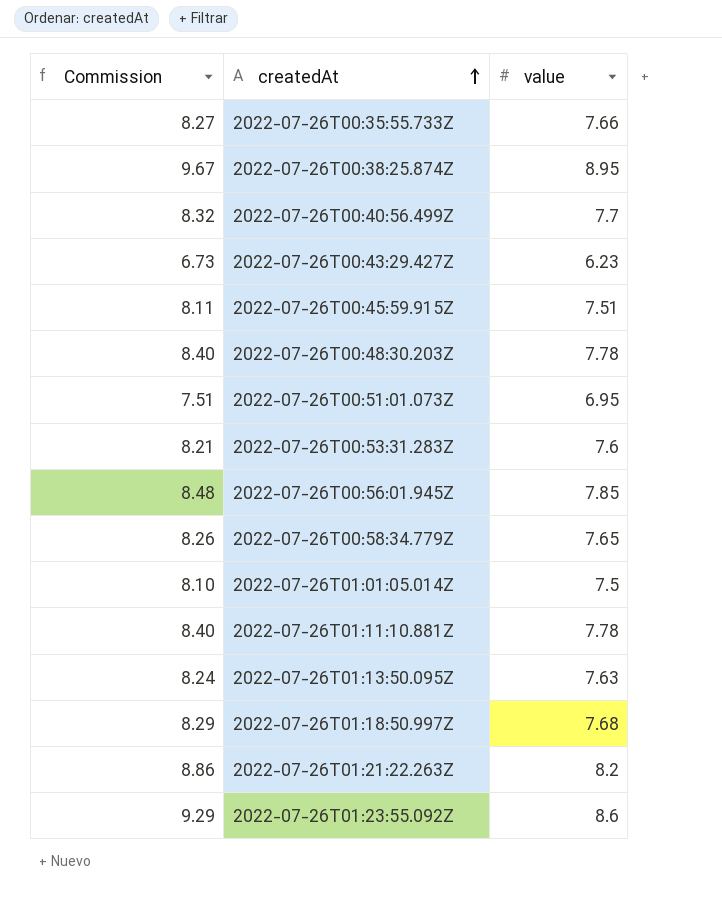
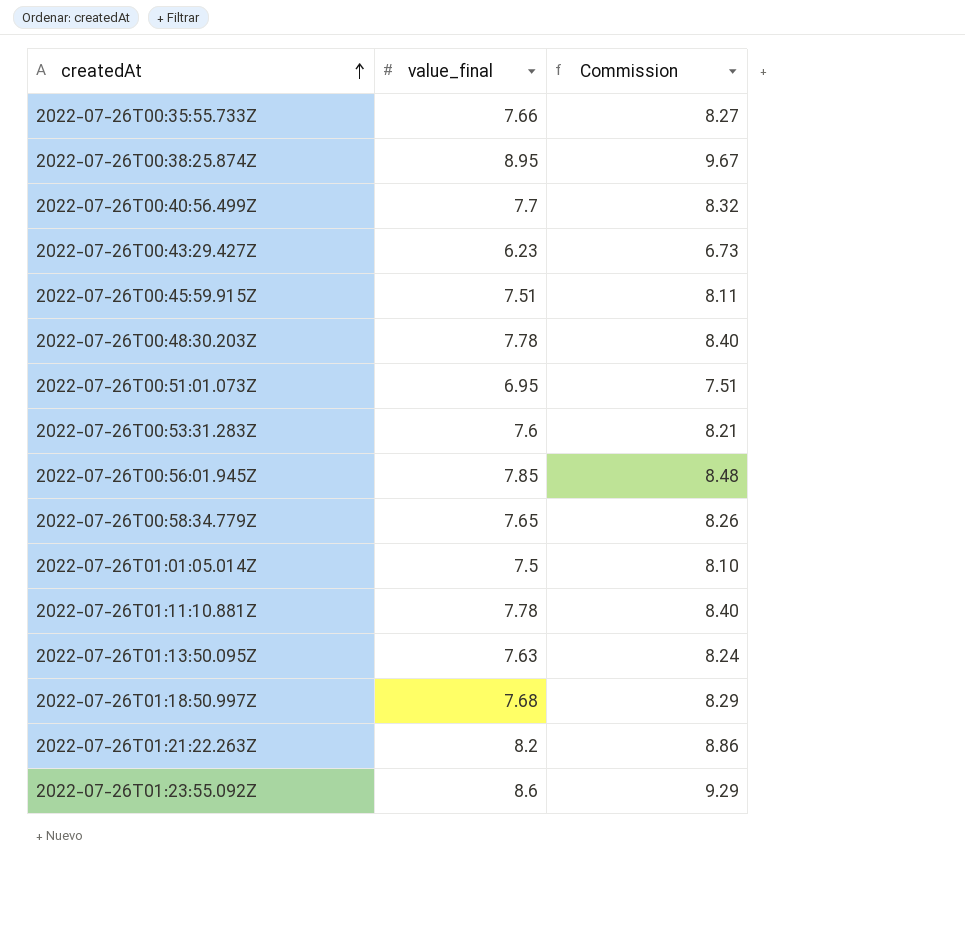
column name: value -> value_final
column Commission | position: 1 -> 3

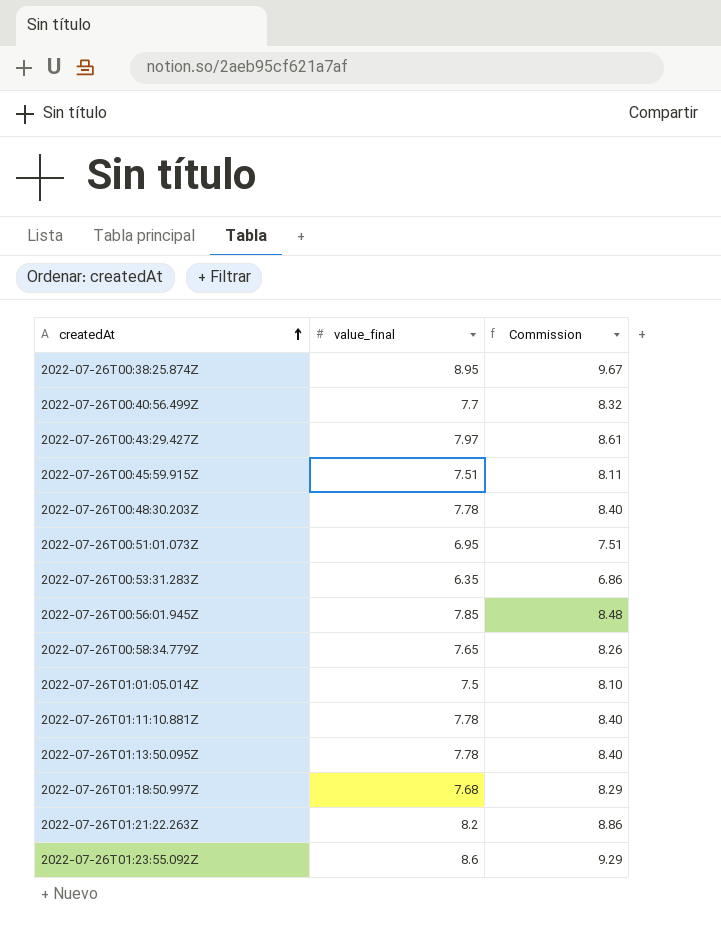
row 2022-07-26T00:35:55.733Z: 7.66 | 8.27 -> none
2022-07-26T00:43:29.427Z | value_final: 6.23 -> 7.97
2022-07-26T00:43:29.427Z | Commission: 6.73 -> 8.61
2022-07-26T00:53:31.283Z | value_final: 7.6 -> 6.35
2022-07-26T00:53:31.283Z | Commission: 8.21 -> 6.86
2022-07-26T01:13:50.095Z | value_final: 7.63 -> 7.78
2022-07-26T01:13:50.095Z | Commission: 8.24 -> 8.40

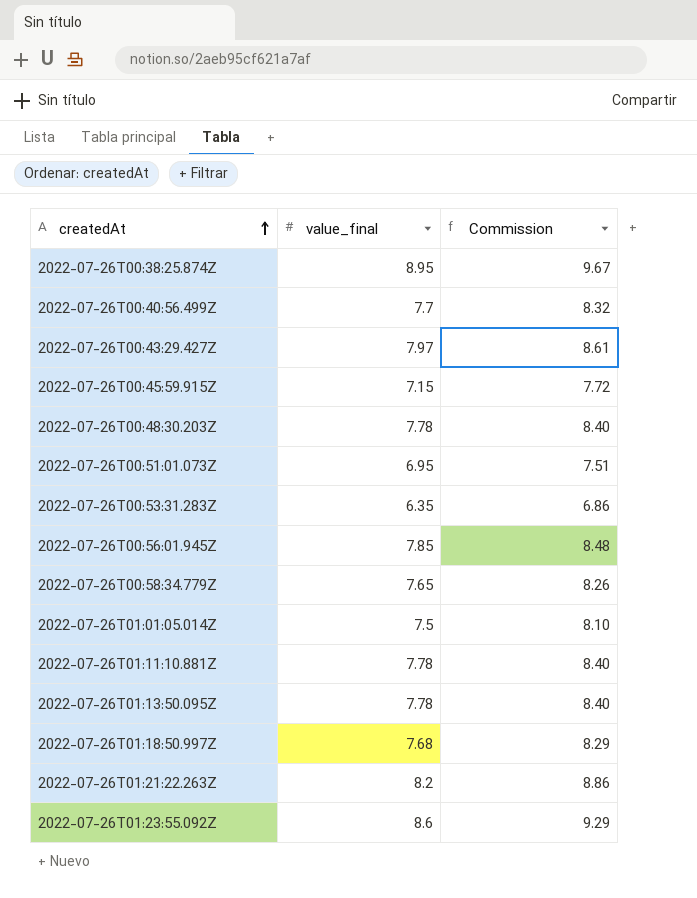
2022-07-26T00:45:59.915Z | value_final: 7.51 -> 7.15
2022-07-26T00:45:59.915Z | Commission: 8.11 -> 7.72

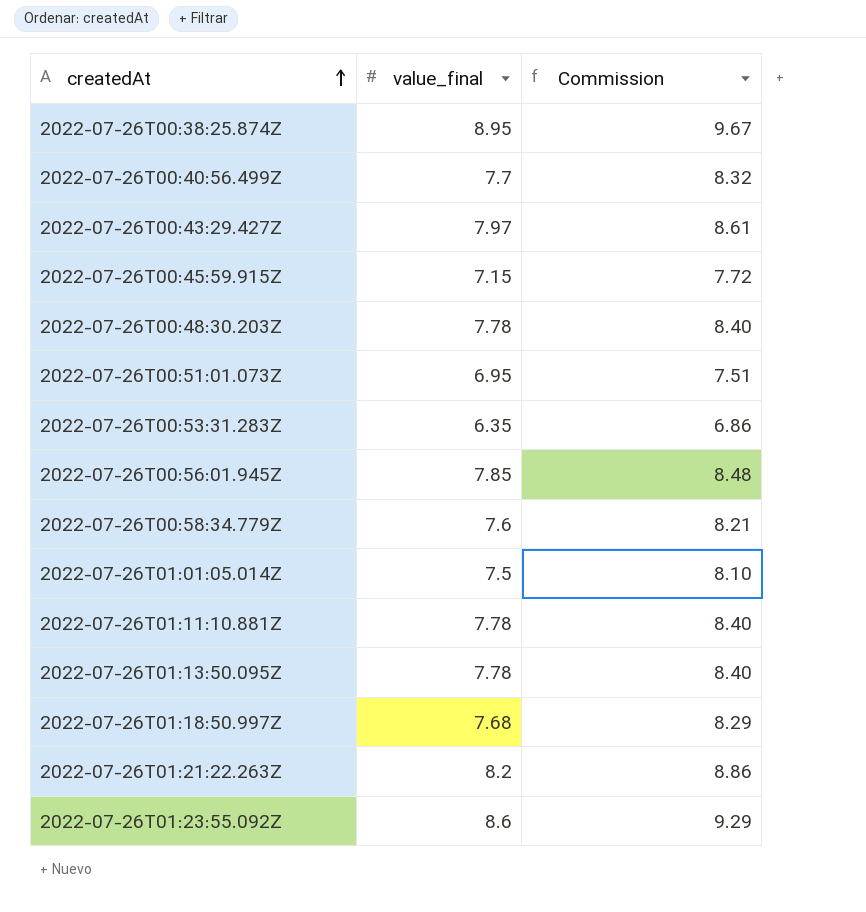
2022-07-26T00:58:34.779Z | value_final: 7.65 -> 7.6
2022-07-26T00:58:34.779Z | Commission: 8.26 -> 8.21

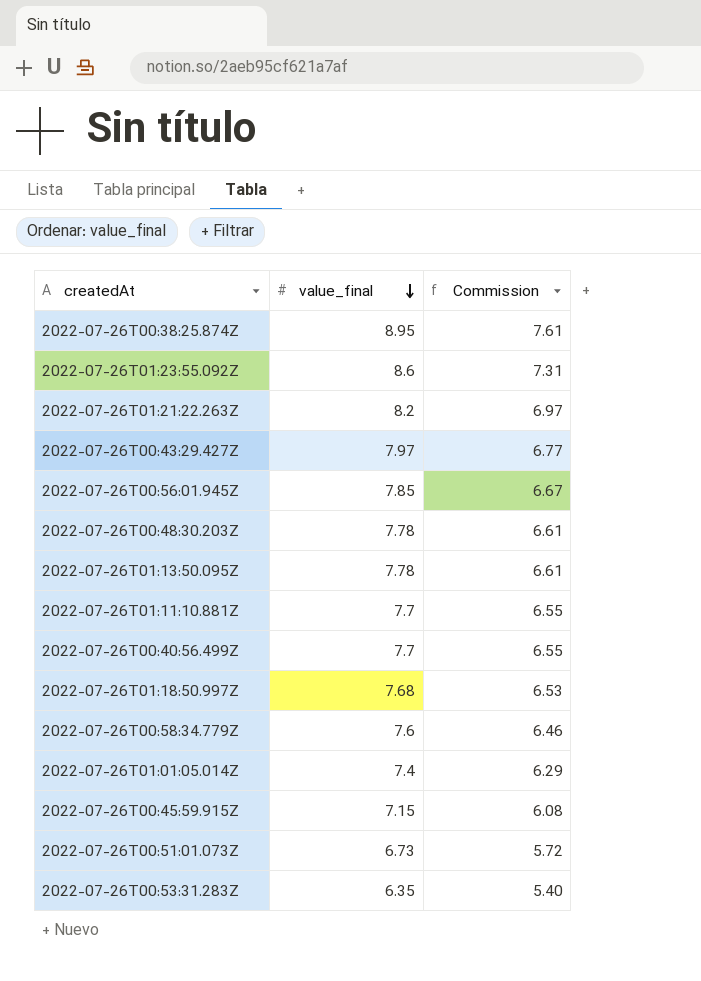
row order: createdAt ascending -> value_final descending
column Commission | formula: [value_final] * 1.08 -> [value_final] * 0.85
2022-07-26T01:11:10.881Z | value_final: 7.78 -> 7.7
2022-07-26T01:01:05.014Z | value_final: 7.5 -> 7.4
2022-07-26T00:51:01.073Z | value_final: 6.95 -> 6.73

